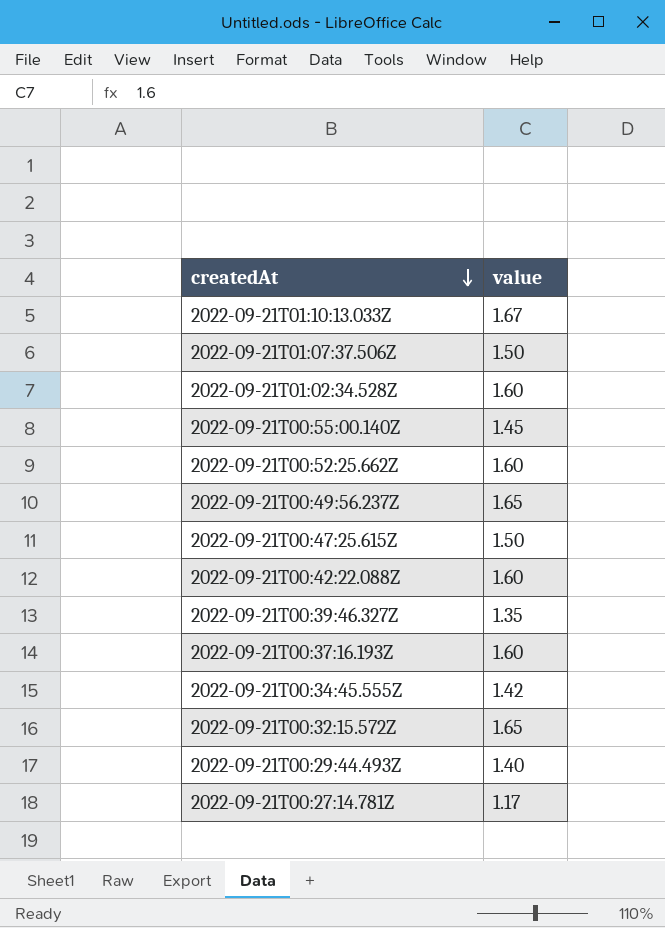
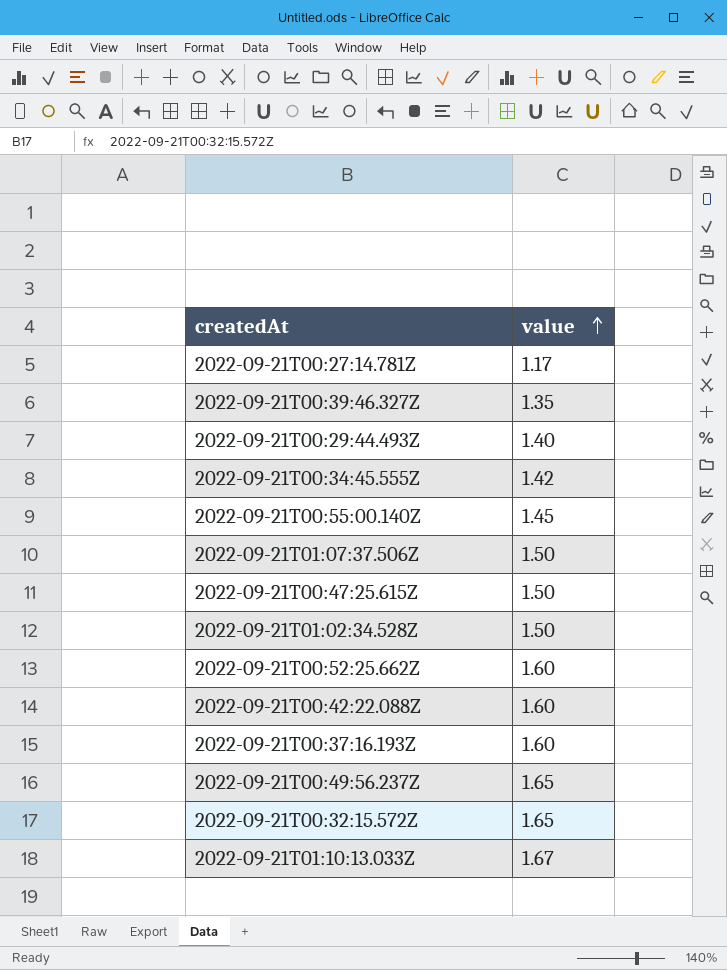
row order: createdAt descending -> value ascending
2022-09-21T01:02:34.528Z | value: 1.60 -> 1.50

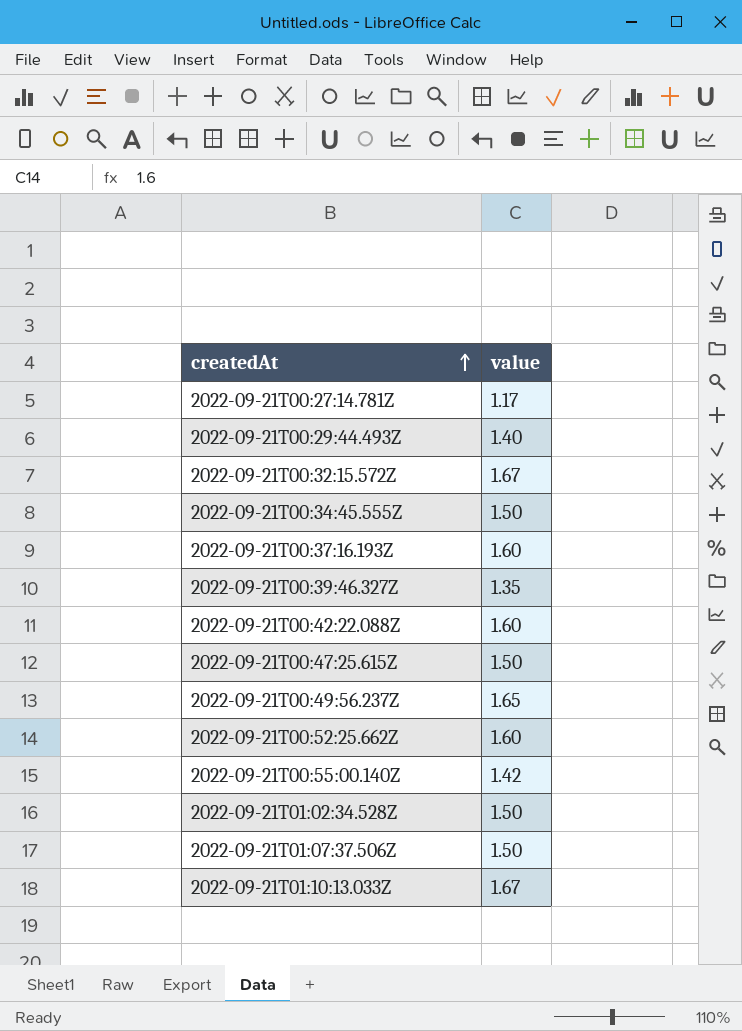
row order: value ascending -> createdAt ascending
2022-09-21T00:32:15.572Z | value: 1.65 -> 1.67
2022-09-21T00:34:45.555Z | value: 1.42 -> 1.50
2022-09-21T00:55:00.140Z | value: 1.45 -> 1.42

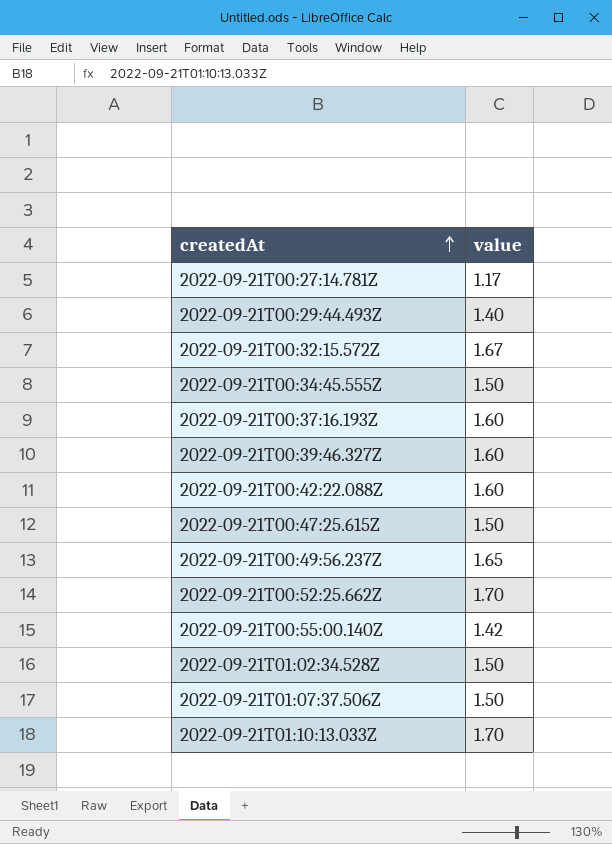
2022-09-21T00:39:46.327Z | value: 1.35 -> 1.60
2022-09-21T00:52:25.662Z | value: 1.60 -> 1.70
2022-09-21T01:10:13.033Z | value: 1.67 -> 1.70

